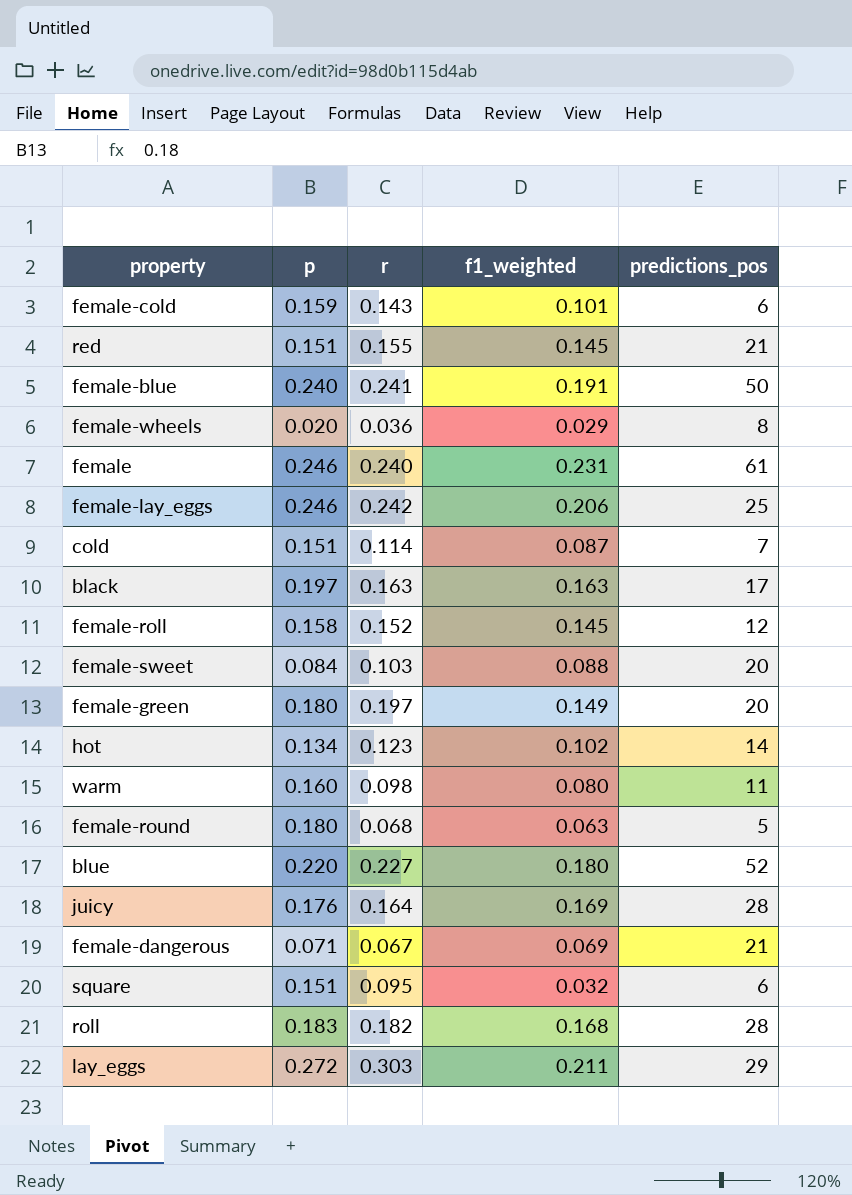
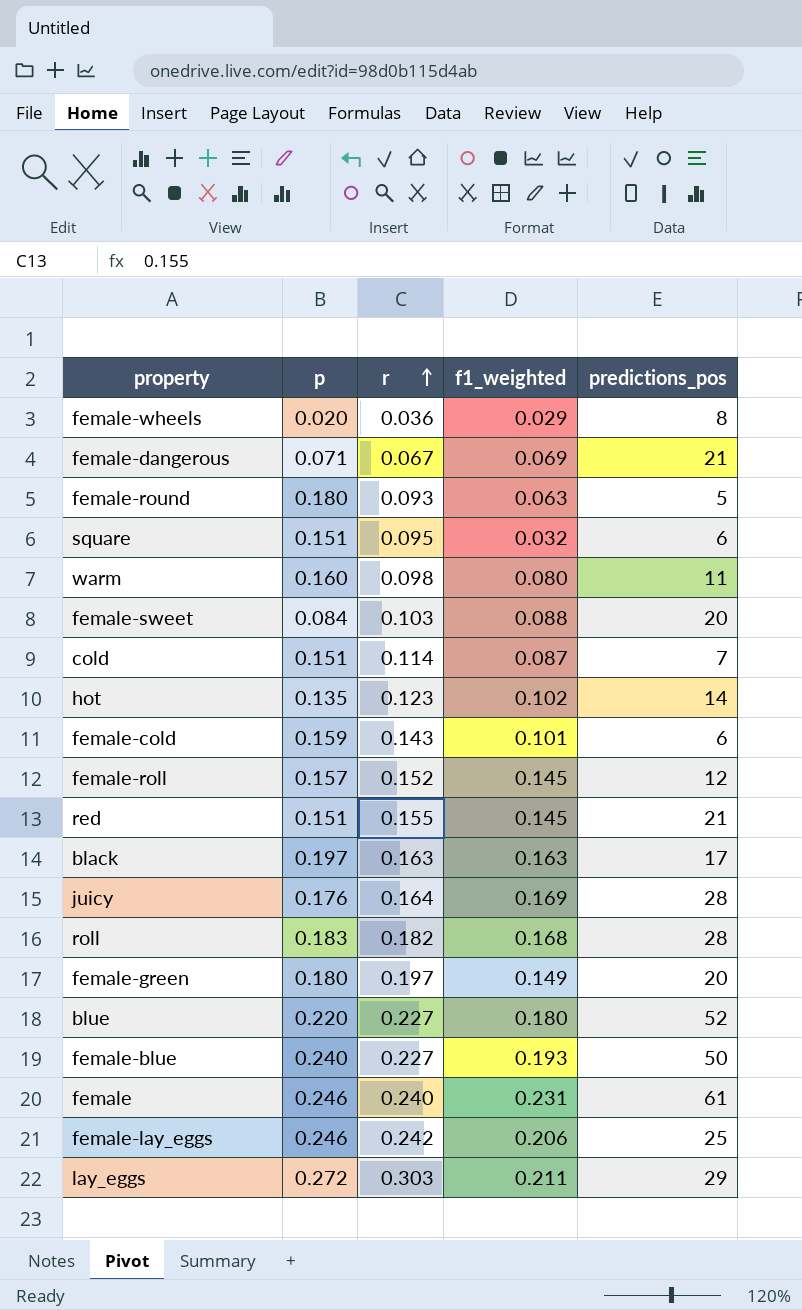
row order: none -> r ascending
female-round | r: 0.068 -> 0.093
hot | p: 0.134 -> 0.135
female-roll | p: 0.158 -> 0.157
female-blue | r: 0.241 -> 0.227
female-blue | f1_weighted: 0.191 -> 0.193

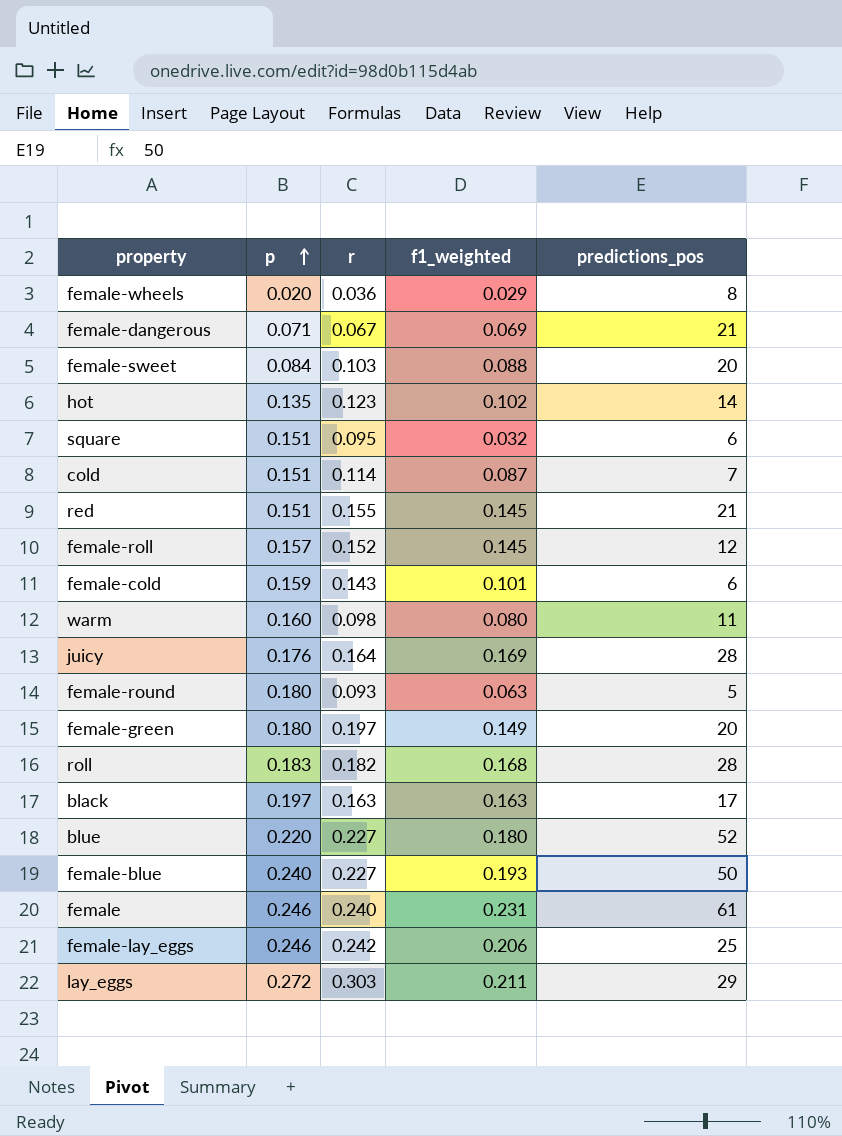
row order: r ascending -> p ascending

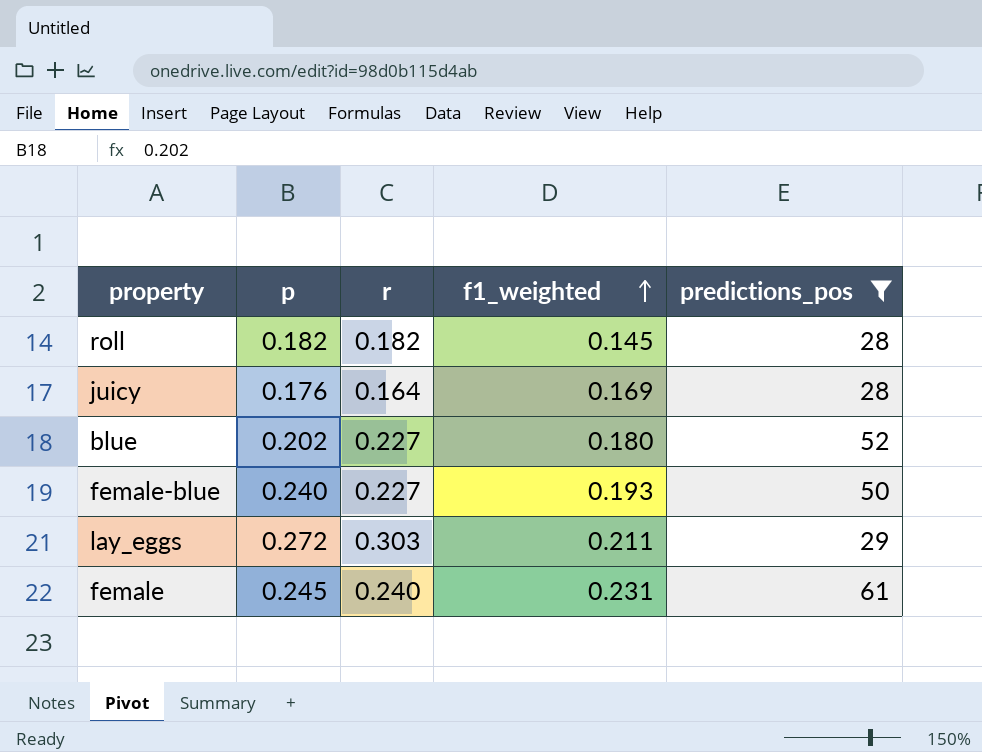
filter: none -> predictions_pos >= 28
row order: p ascending -> f1_weighted ascending
roll | p: 0.183 -> 0.182
roll | f1_weighted: 0.168 -> 0.145
blue | p: 0.220 -> 0.202
female | p: 0.246 -> 0.245

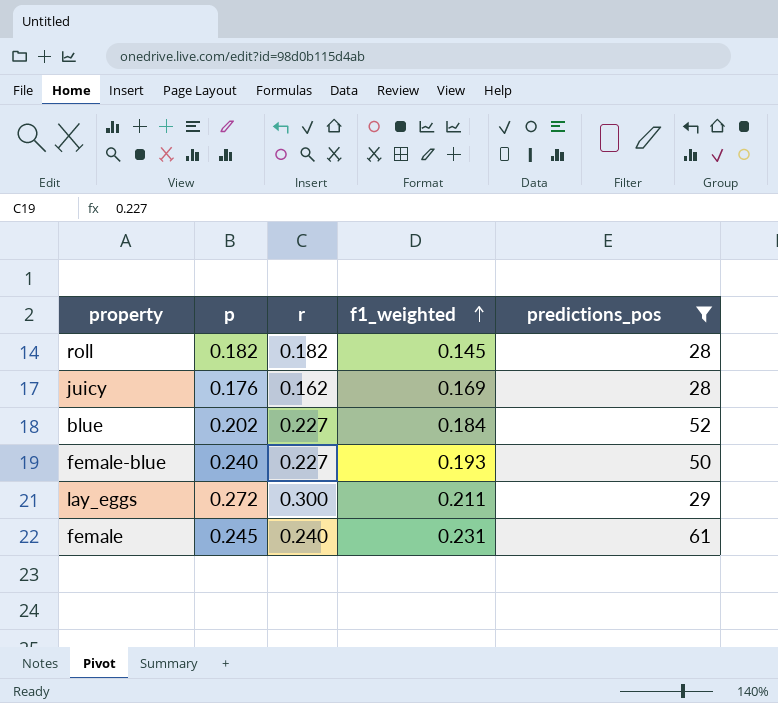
juicy | r: 0.164 -> 0.162
blue | f1_weighted: 0.180 -> 0.184
lay_eggs | r: 0.303 -> 0.300

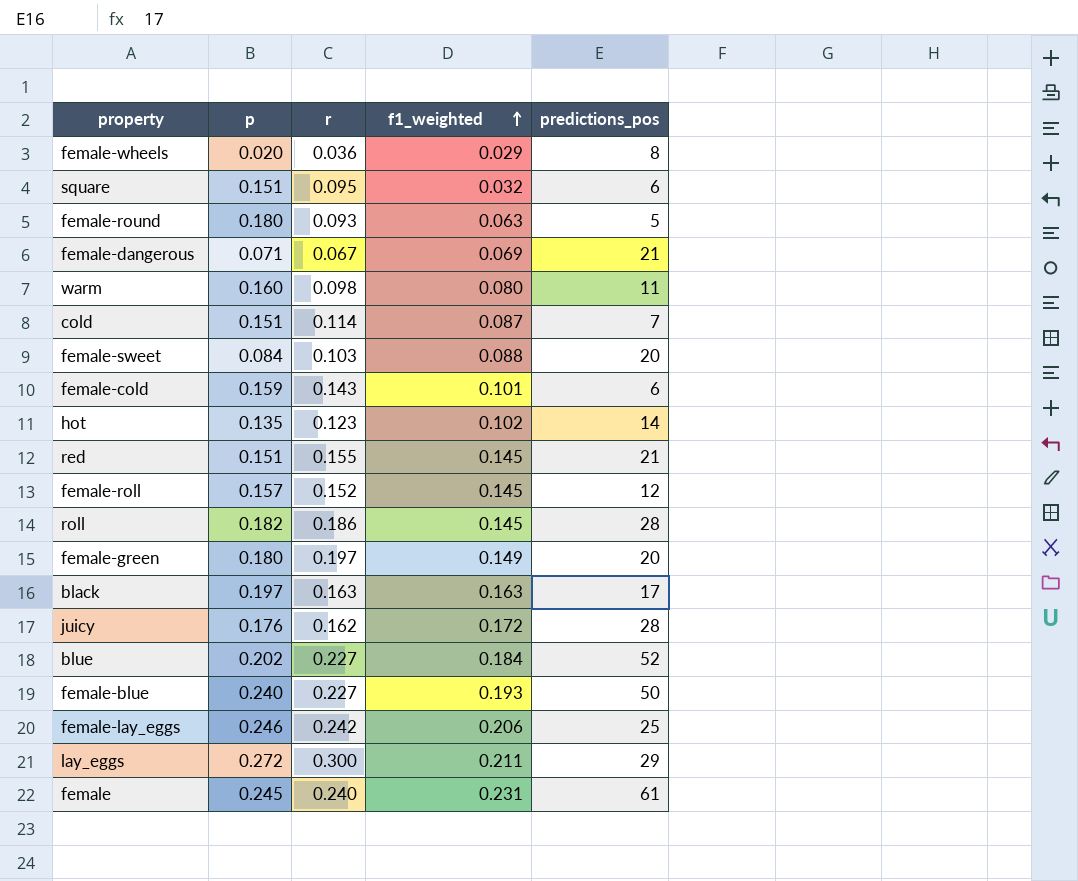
filter: predictions_pos >= 28 -> none
roll | r: 0.182 -> 0.186
juicy | f1_weighted: 0.169 -> 0.172

